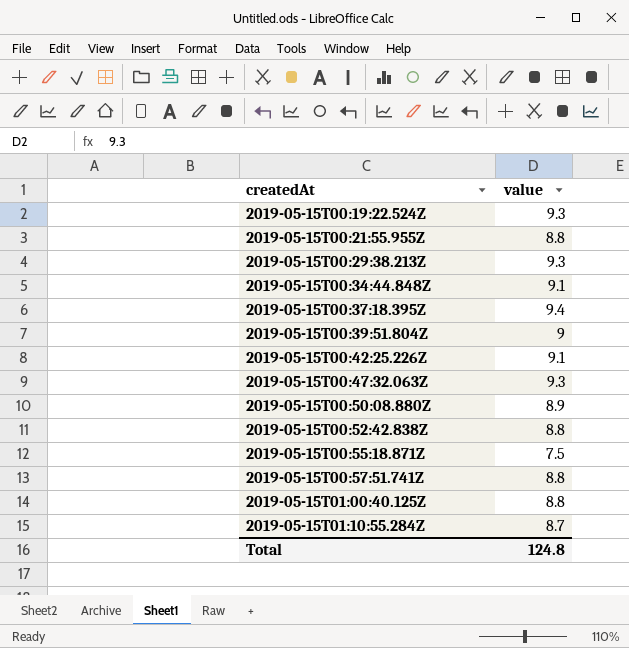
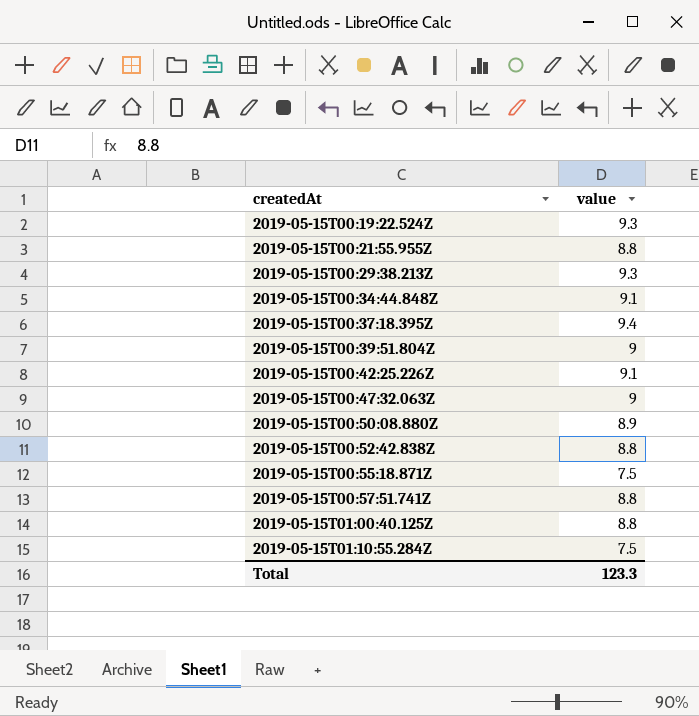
2019-05-15T00:47:32.063Z | value: 9.3 -> 9
2019-05-15T01:10:55.284Z | value: 8.7 -> 7.5
Total | value: 124.8 -> 123.3

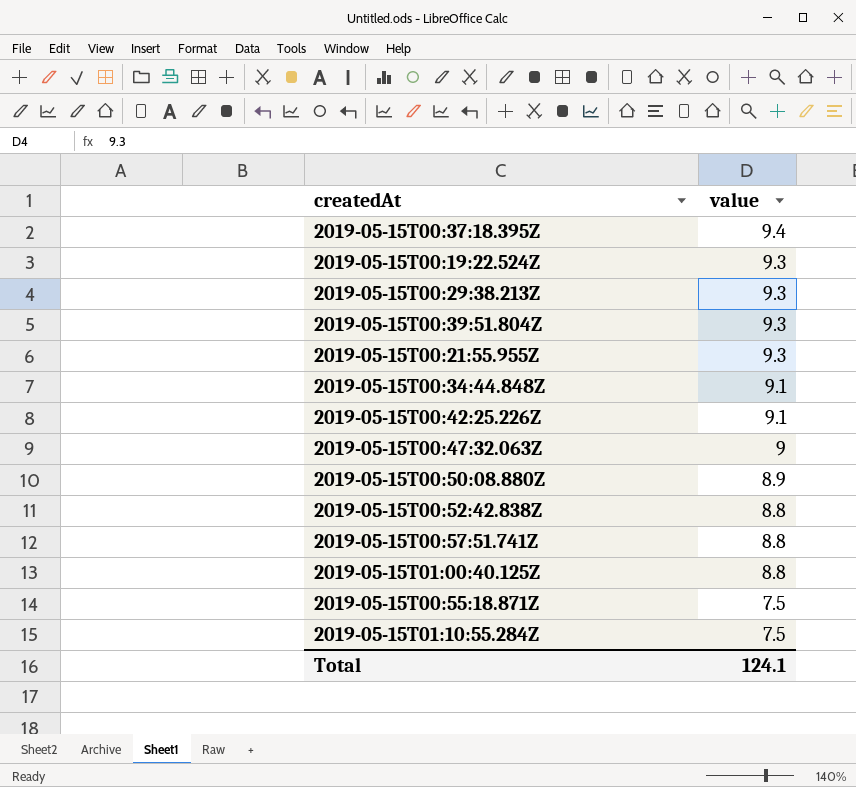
row order: createdAt ascending -> value descending
2019-05-15T00:39:51.804Z | value: 9 -> 9.3
2019-05-15T00:21:55.955Z | value: 8.8 -> 9.3
Total | value: 123.3 -> 124.1

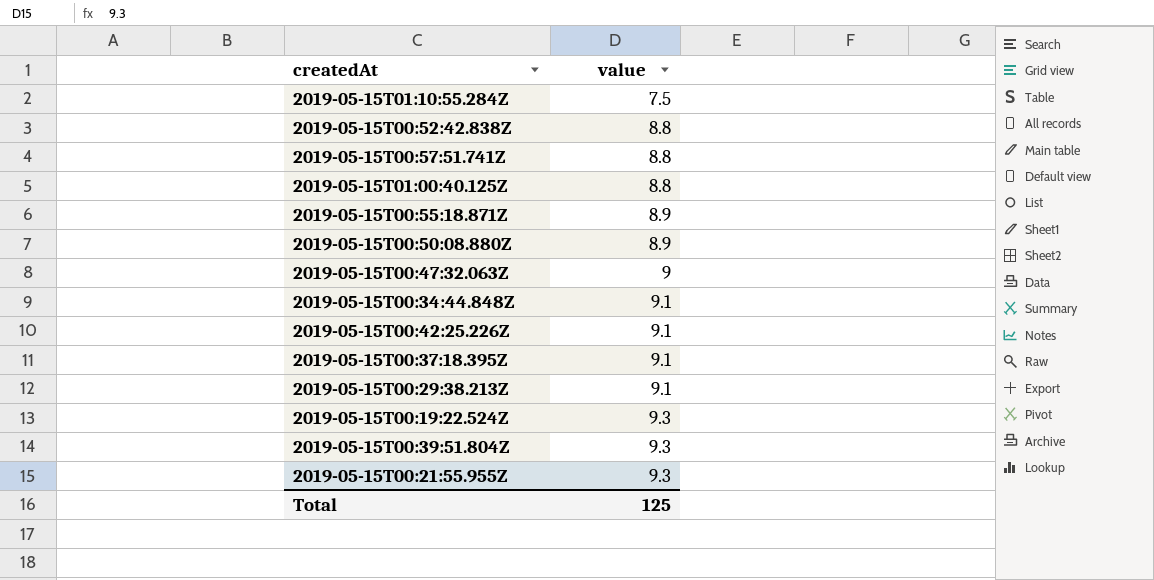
row order: value descending -> value ascending
2019-05-15T00:55:18.871Z | value: 7.5 -> 8.9
2019-05-15T00:37:18.395Z | value: 9.4 -> 9.1
2019-05-15T00:29:38.213Z | value: 9.3 -> 9.1
Total | value: 124.1 -> 125

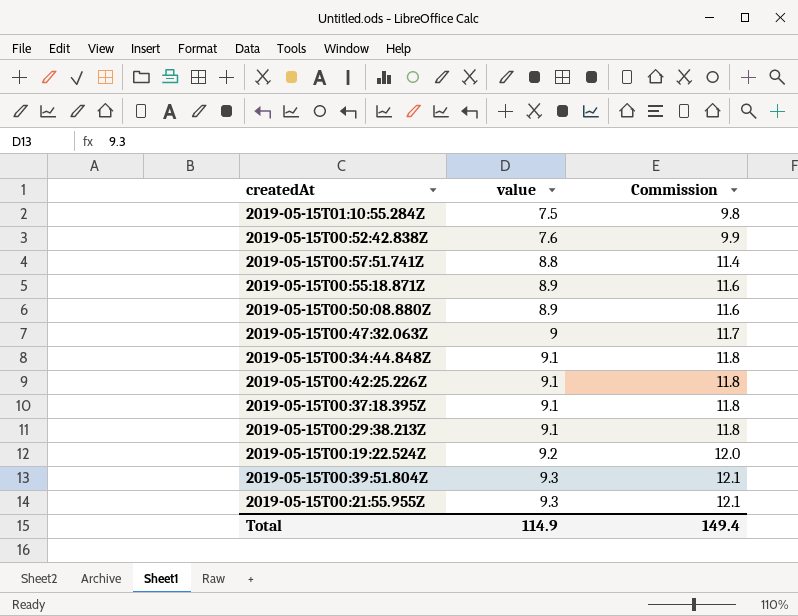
column Commission | formula: none -> [value] * 1.3
row 2019-05-15T01:00:40.125Z: 8.8 -> none
2019-05-15T00:52:42.838Z | value: 8.8 -> 7.6
2019-05-15T00:19:22.524Z | value: 9.3 -> 9.2
Total | value: 125 -> 114.9

